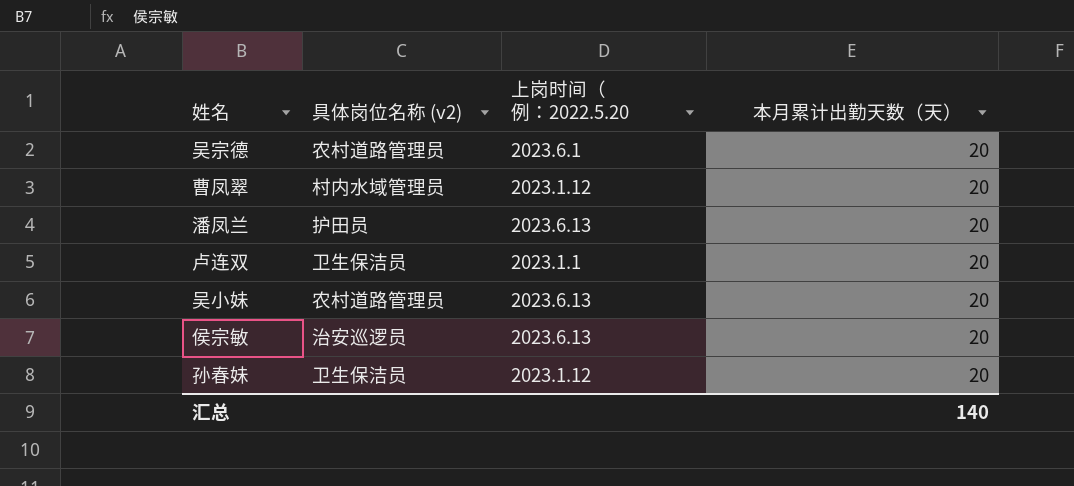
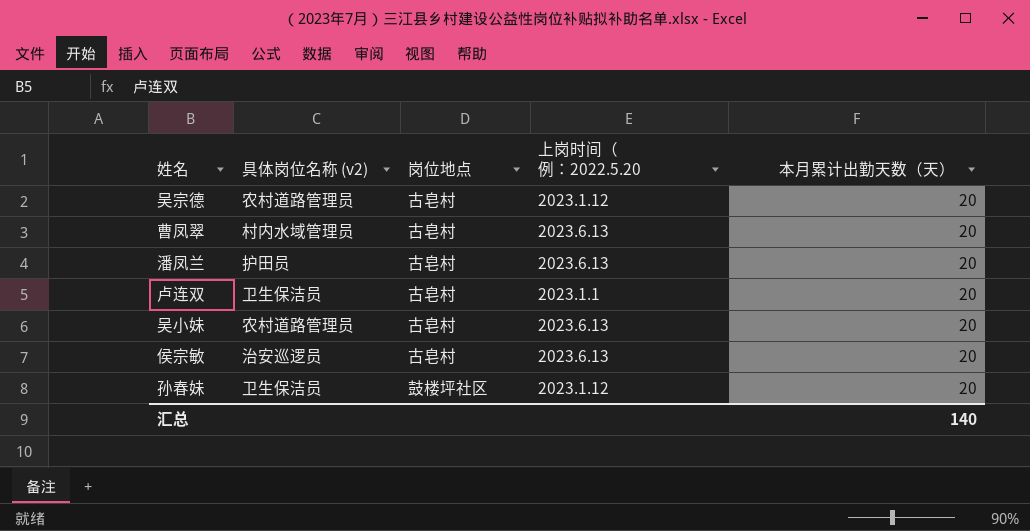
column 岗位地点 | position: none -> 3
吴宗德 | 上岗时间（例：2022.5.20: 2023.6.1 -> 2023.1.12
曹凤翠 | 上岗时间（例：2022.5.20: 2023.1.12 -> 2023.6.13

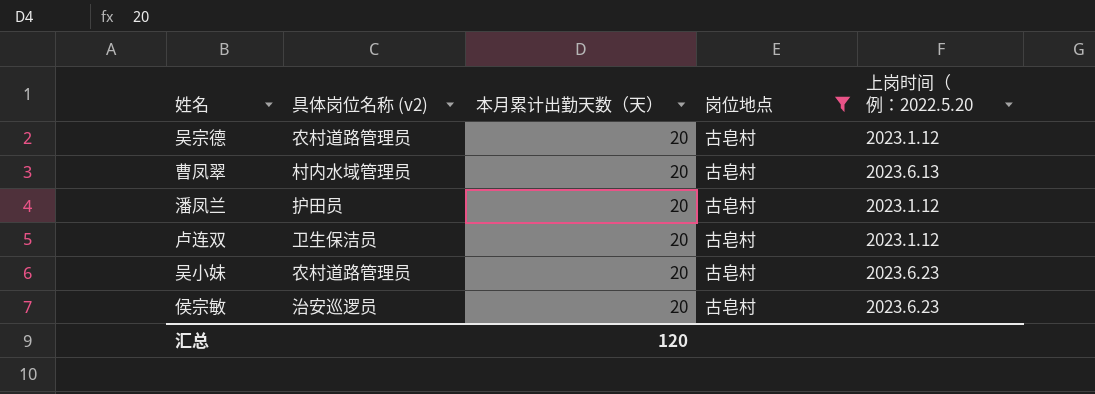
filter: none -> 岗位地点 = 古皂村
column 本月累计出勤天数（天） | position: 5 -> 3
潘凤兰 | 上岗时间（例：2022.5.20: 2023.6.13 -> 2023.1.12
卢连双 | 上岗时间（例：2022.5.20: 2023.1.1 -> 2023.1.12
吴小妹 | 上岗时间（例：2022.5.20: 2023.6.13 -> 2023.6.23
侯宗敏 | 上岗时间（例：2022.5.20: 2023.6.13 -> 2023.6.23
汇总 | 本月累计出勤天数（天）: 140 -> 120

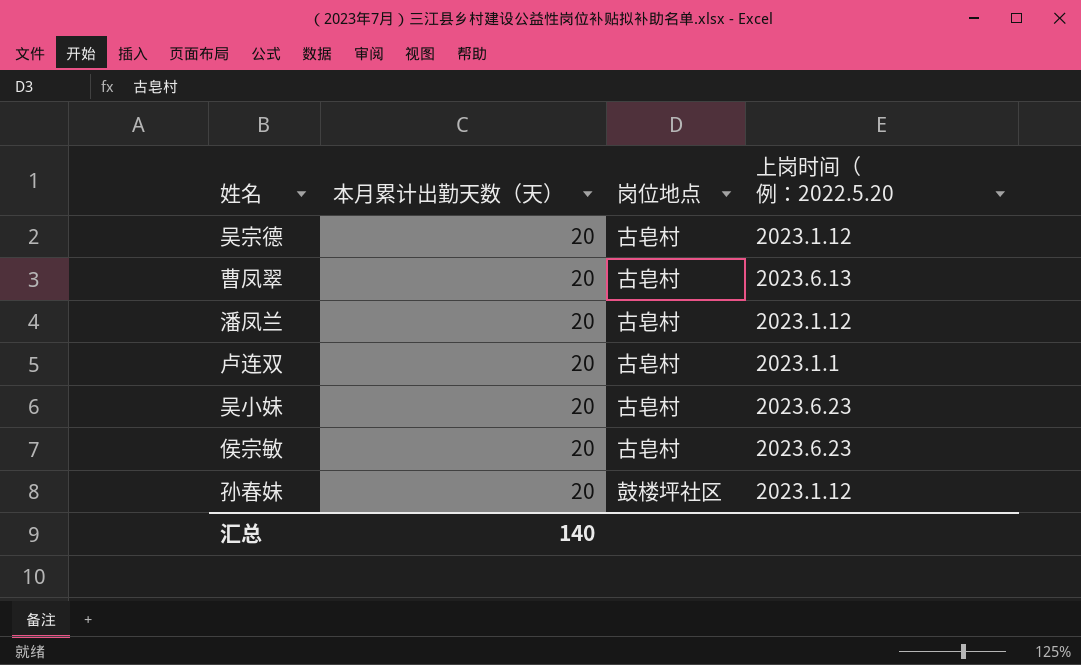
filter: 岗位地点 = 古皂村 -> none
column 具体岗位名称 (v2) | position: 2 -> none
卢连双 | 上岗时间（例：2022.5.20: 2023.1.12 -> 2023.1.1
汇总 | 本月累计出勤天数（天）: 120 -> 140

